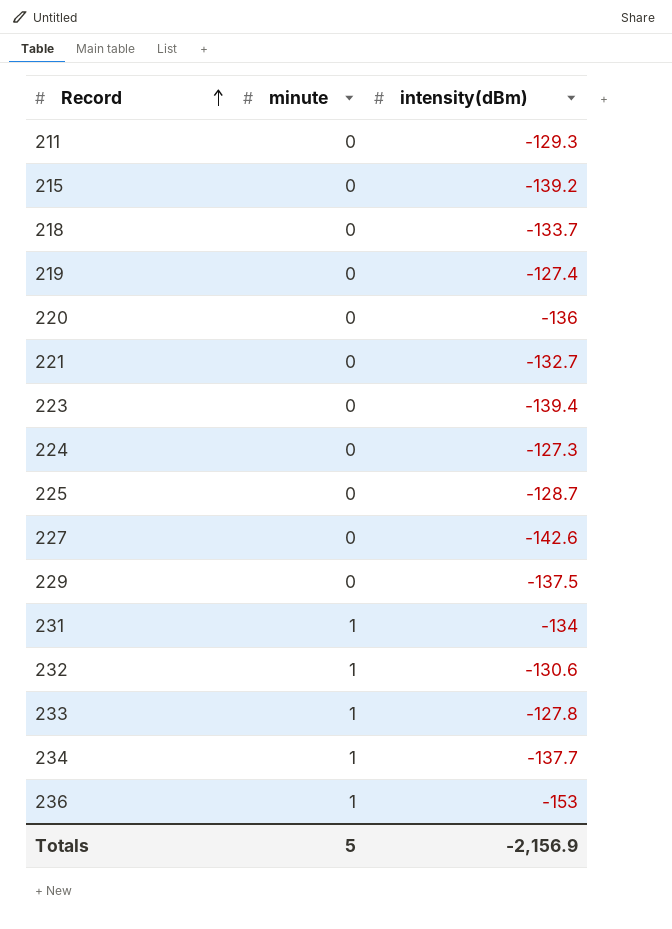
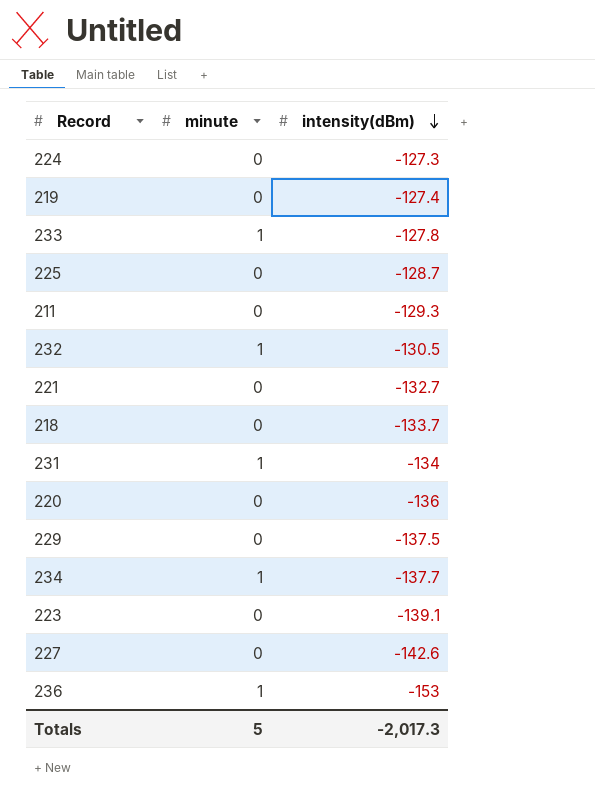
row order: Record ascending -> intensity(dBm) descending
row 215: 0 | -139.2 -> none
232 | intensity(dBm): -130.6 -> -130.5
223 | intensity(dBm): -139.4 -> -139.1
Totals | intensity(dBm): -2,156.9 -> -2,017.3

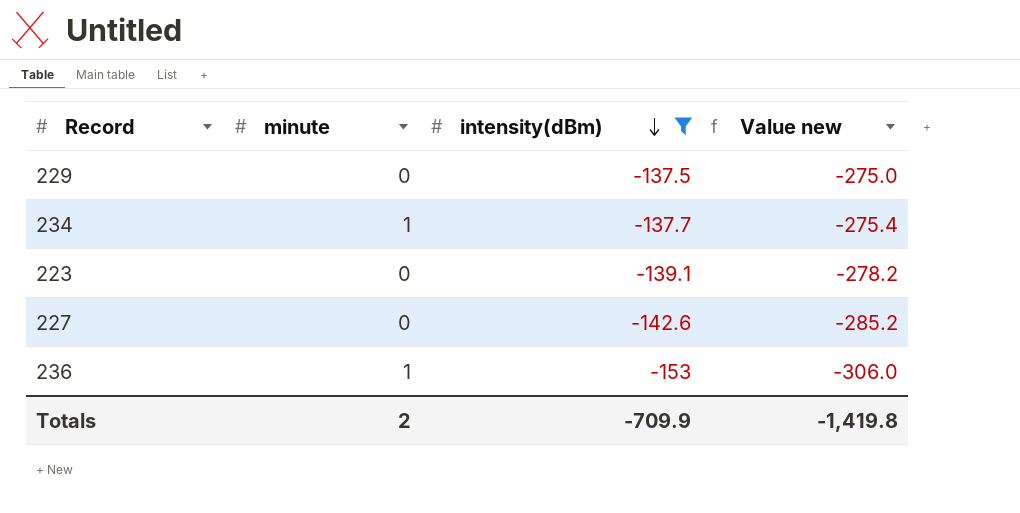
filter: none -> intensity(dBm) <= -137.5
column Value new | formula: none -> [intensity(dBm)] * 2
Totals | minute: 5 -> 2
Totals | intensity(dBm): -2,017.3 -> -709.9

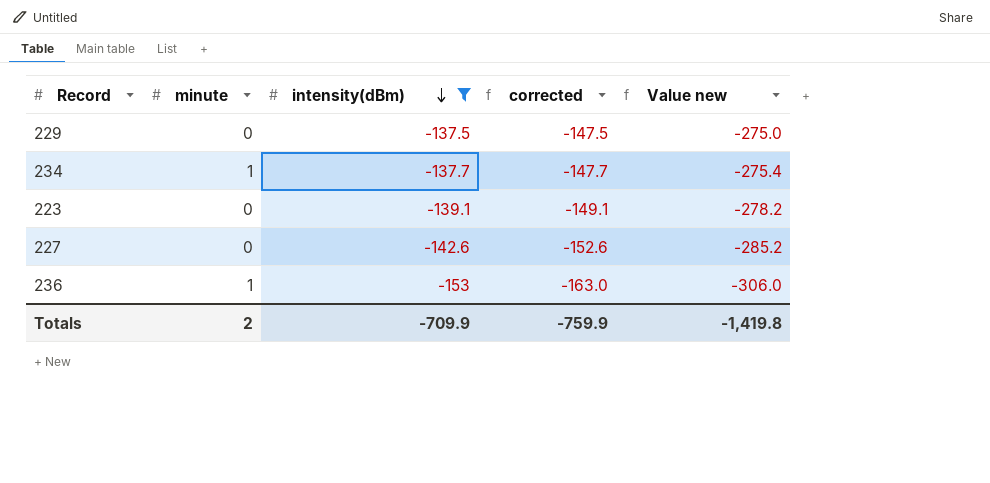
column corrected | formula: none -> [intensity(dBm)] - 10

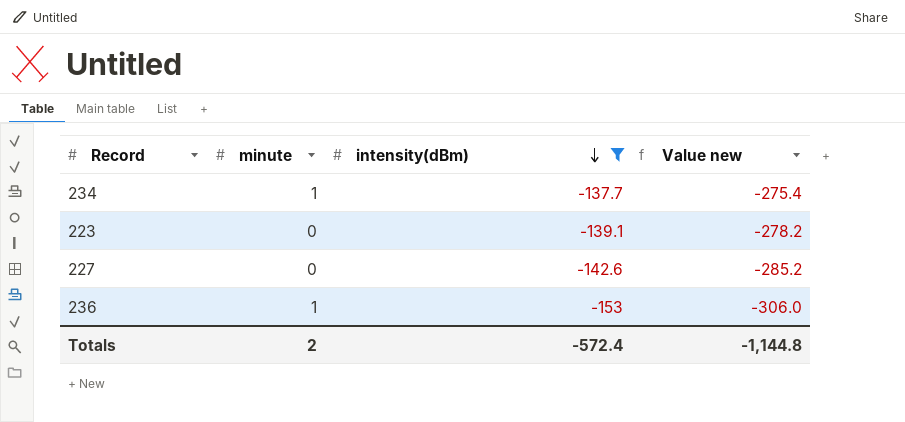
column corrected | formula: [intensity(dBm)] - 10 -> none
row 229: 0 | -137.5 | -147.5 | -275.0 -> none
Totals | intensity(dBm): -709.9 -> -572.4
Totals | Value new: -1,419.8 -> -1,144.8

